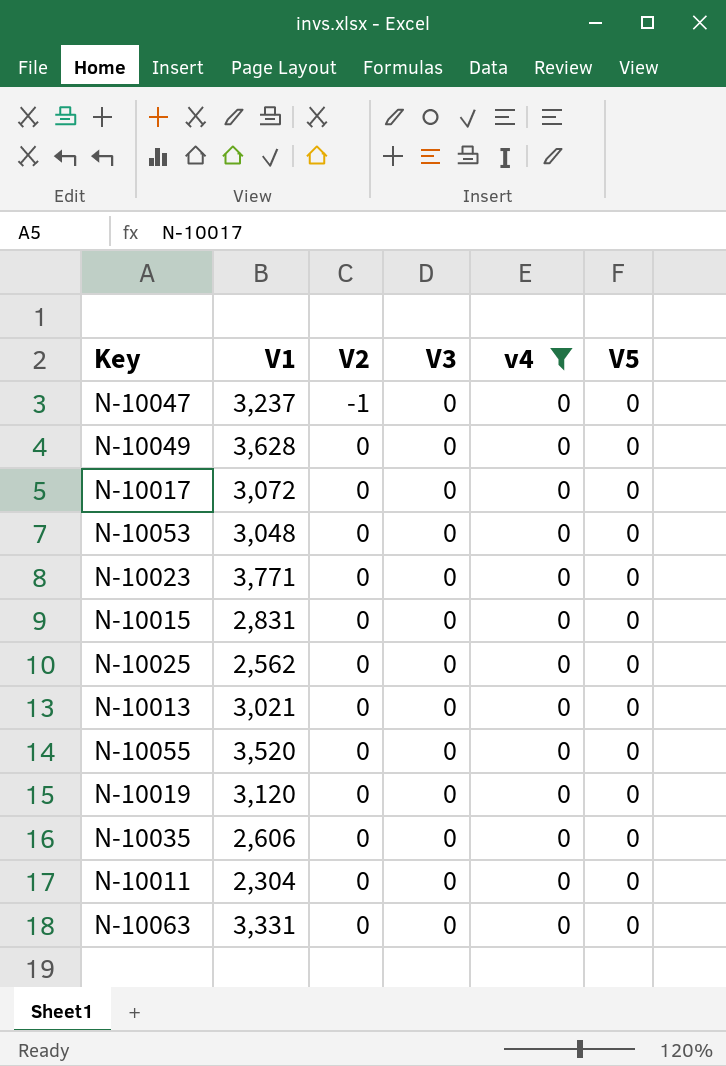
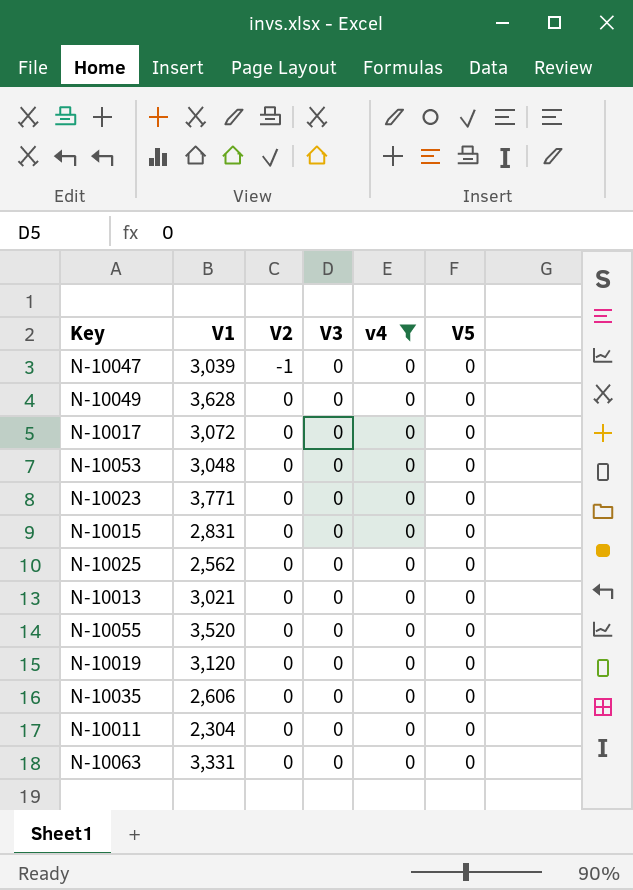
N-10047 | V1: 3,237 -> 3,039

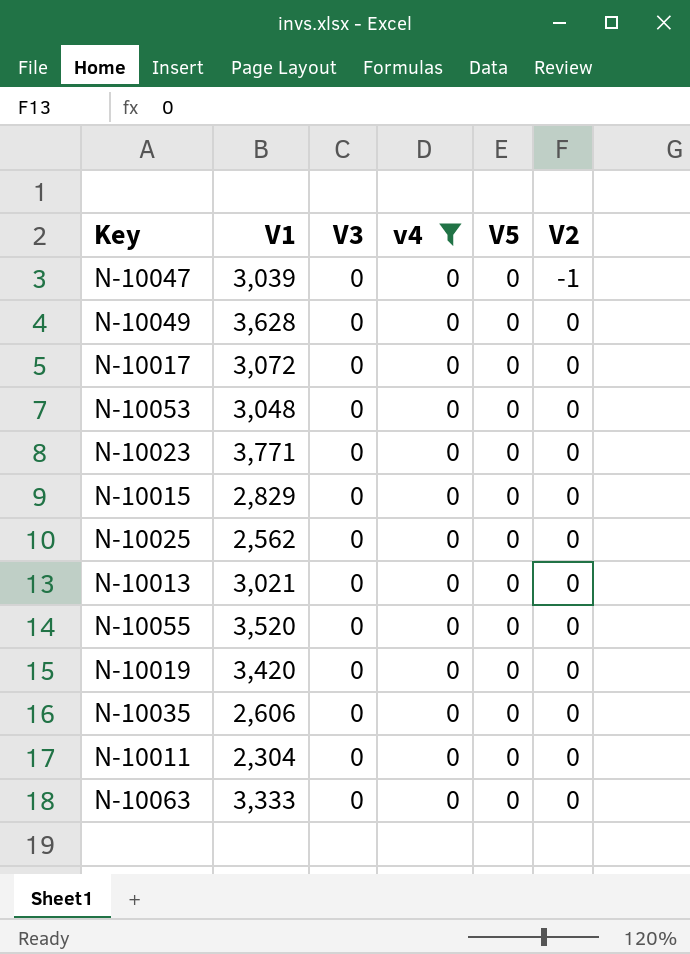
column V2 | position: 3 -> 6
N-10015 | V1: 2,831 -> 2,829
N-10019 | V1: 3,120 -> 3,420
N-10063 | V1: 3,331 -> 3,333

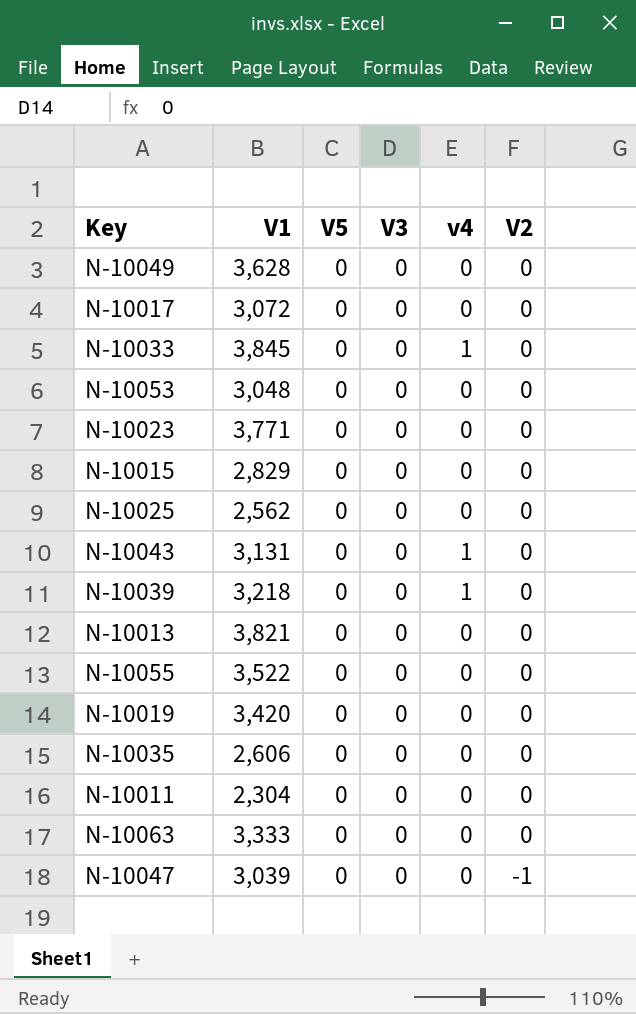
filter: v4 = 0 -> none
row order: V2 ascending -> V2 descending
column V5 | position: 5 -> 3
N-10013 | V1: 3,021 -> 3,821
N-10055 | V1: 3,520 -> 3,522

